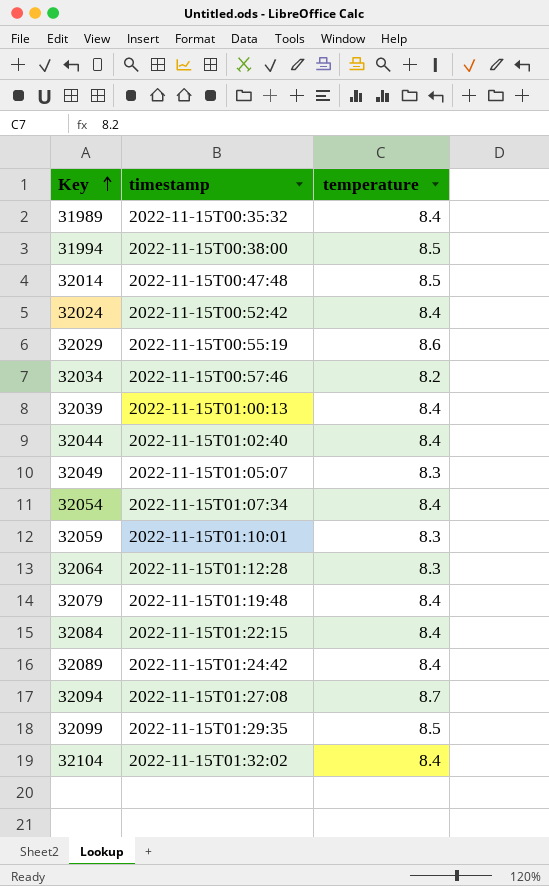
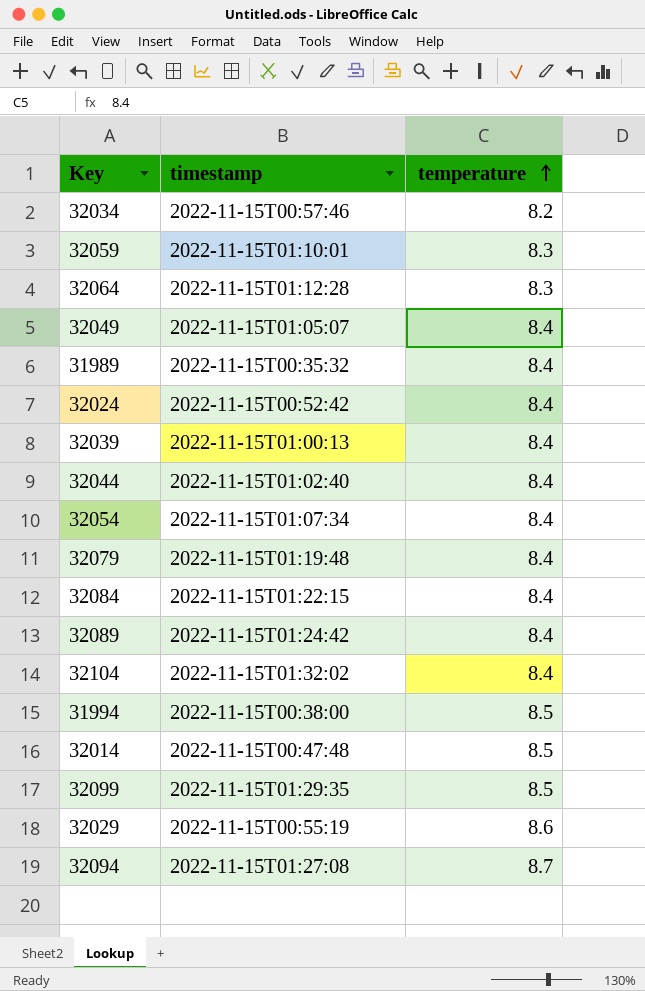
row order: Key ascending -> temperature ascending
32049 | temperature: 8.3 -> 8.4

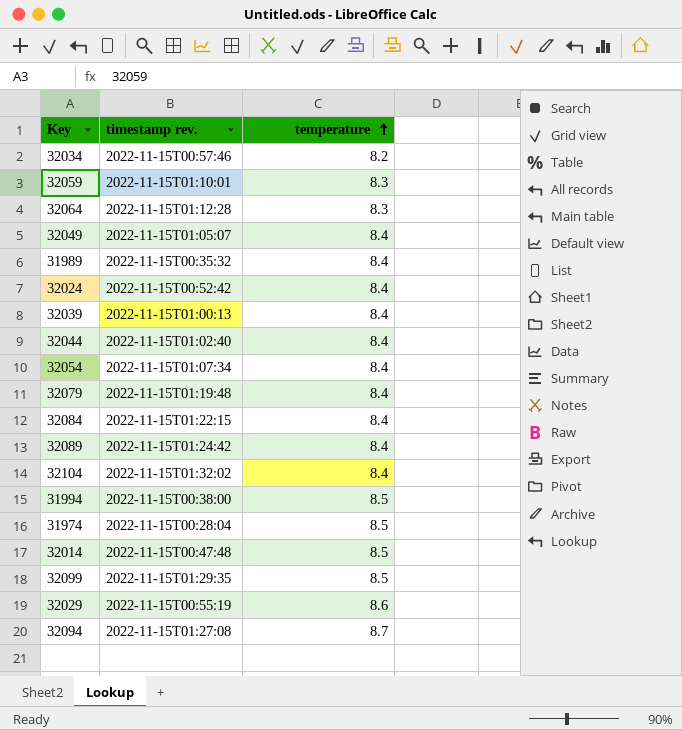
column name: timestamp -> timestamp rev.
row 31974: none -> 2022-11-15T00:28:04 | 8.5

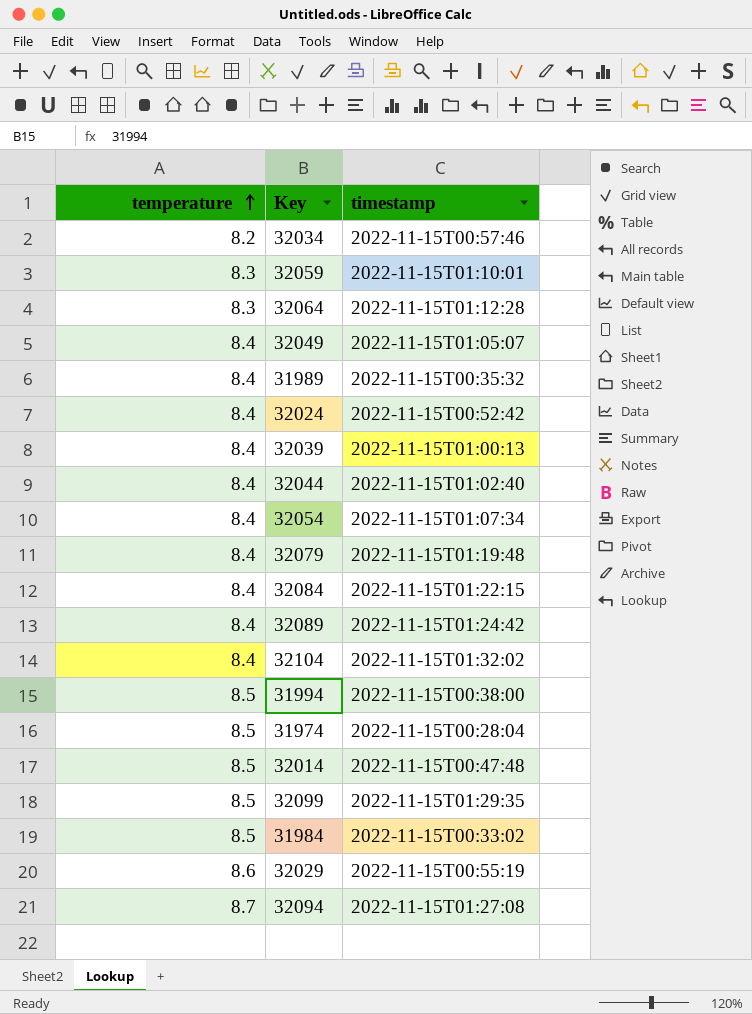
column temperature | position: 3 -> 1
column name: timestamp rev. -> timestamp
row 31984: none -> 8.5 | 2022-11-15T00:33:02

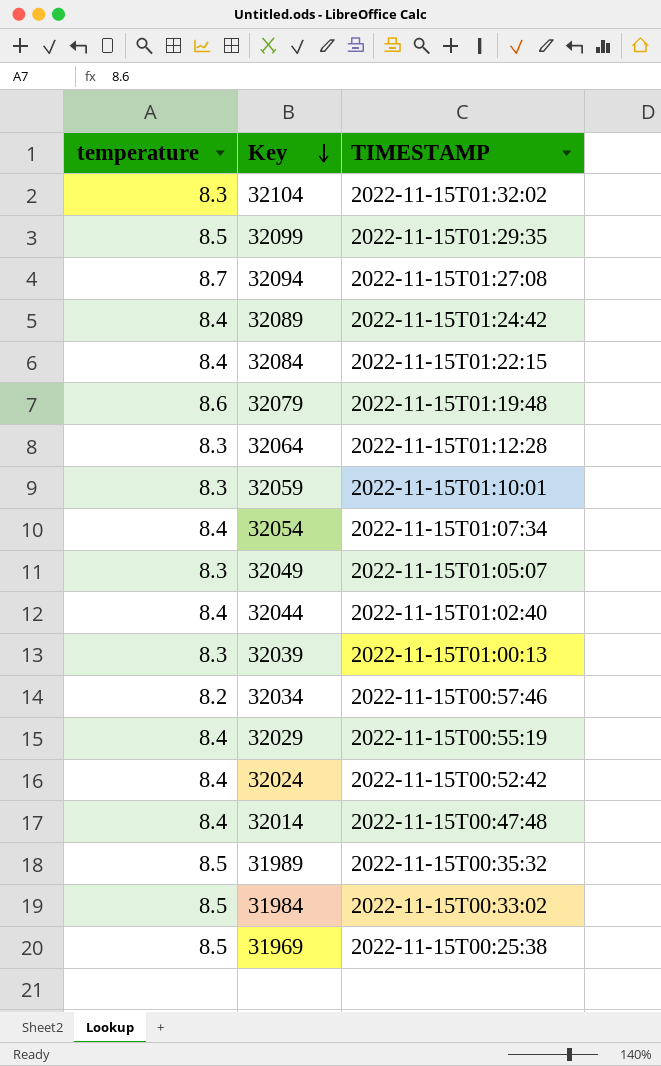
row order: temperature ascending -> Key descending
column name: timestamp -> TIMESTAMP
row 31994: 8.5 | 2022-11-15T00:38:00 -> none
row 31974: 8.5 | 2022-11-15T00:28:04 -> none
32104 | temperature: 8.4 -> 8.3
32079 | temperature: 8.4 -> 8.6
32049 | temperature: 8.4 -> 8.3
32039 | temperature: 8.4 -> 8.3
32029 | temperature: 8.6 -> 8.4
32014 | temperature: 8.5 -> 8.4
31989 | temperature: 8.4 -> 8.5
row 31969: none -> 8.5 | 2022-11-15T00:25:38

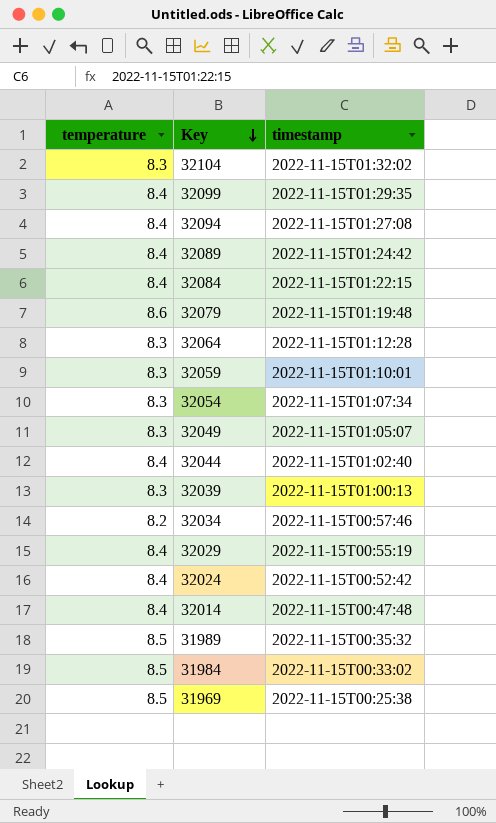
column name: TIMESTAMP -> timestamp
32099 | temperature: 8.5 -> 8.4
32094 | temperature: 8.7 -> 8.4
32054 | temperature: 8.4 -> 8.3

